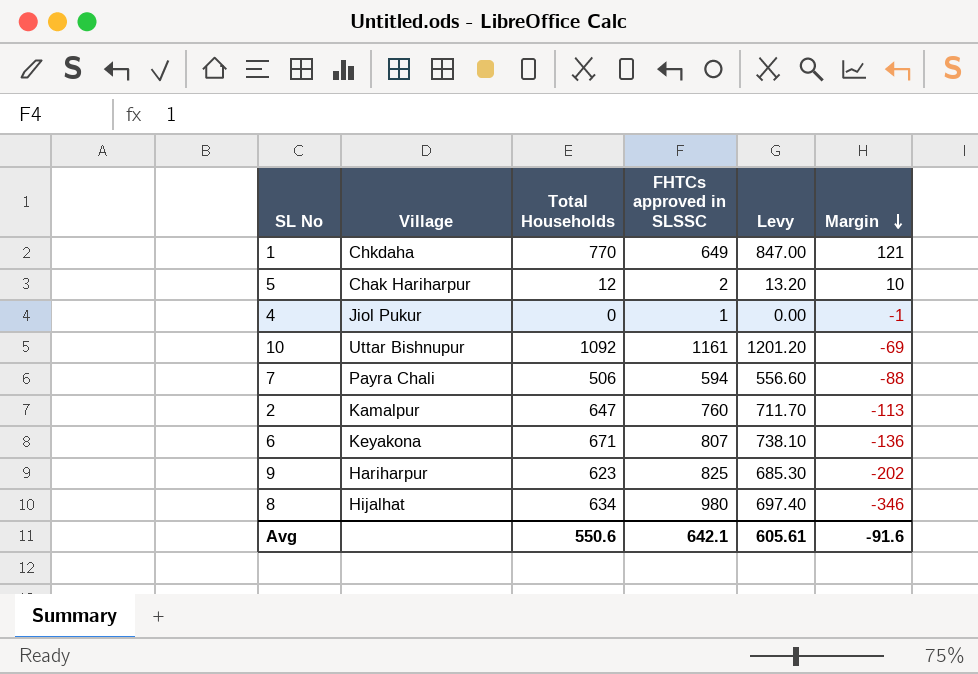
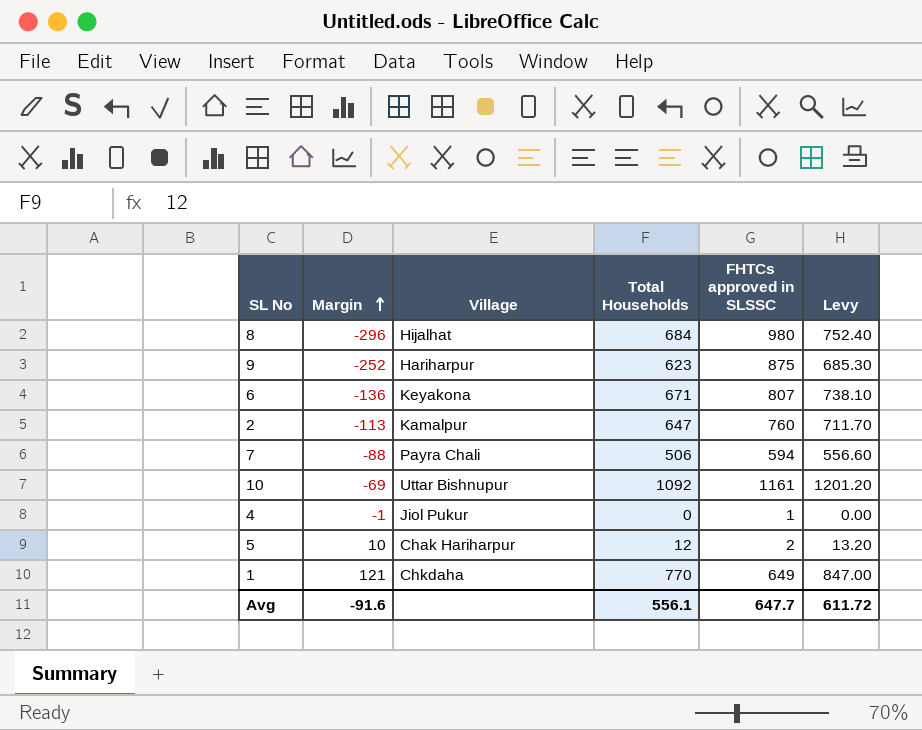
row order: Margin descending -> Margin ascending
column Margin | position: 6 -> 2
8 | Margin: -346 -> -296
8 | Total Households: 634 -> 684
8 | Levy: 697.40 -> 752.40
9 | Margin: -202 -> -252
9 | FHTCs approved in SLSSC: 825 -> 875
Avg | Total Households: 550.6 -> 556.1
Avg | FHTCs approved in SLSSC: 642.1 -> 647.7
Avg | Levy: 605.61 -> 611.72

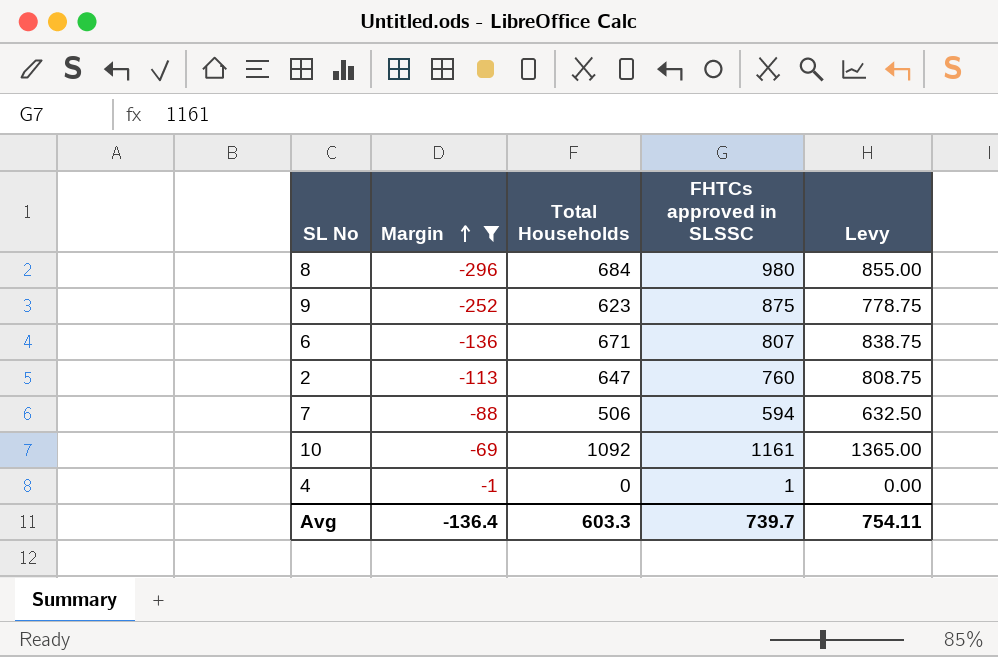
filter: none -> Margin <= -1
column Village | position: 3 -> none
column Levy | formula: [Total Households] * 1.1 -> [Total Households] * 1.25
Avg | Margin: -91.6 -> -136.4
Avg | Total Households: 556.1 -> 603.3
Avg | FHTCs approved in SLSSC: 647.7 -> 739.7
Avg | Levy: 611.72 -> 754.11

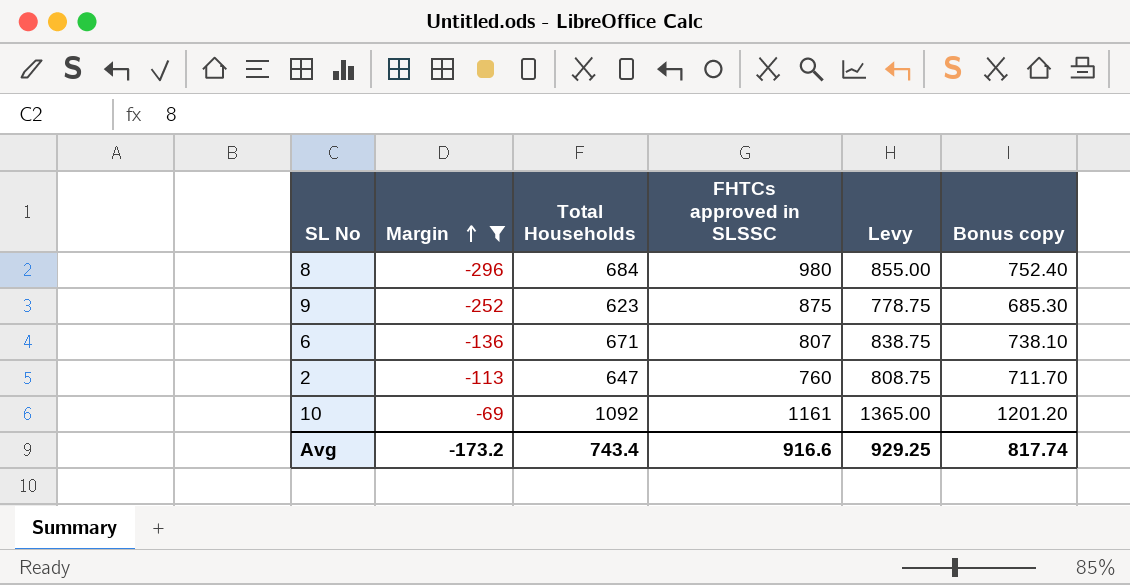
column Bonus copy | formula: none -> [Total Households] * 1.1
row 7: -88 | 506 | 594 | 632.50 -> none
row 4: -1 | 0 | 1 | 0.00 -> none
Avg | Margin: -136.4 -> -173.2
Avg | Total Households: 603.3 -> 743.4
Avg | FHTCs approved in SLSSC: 739.7 -> 916.6
Avg | Levy: 754.11 -> 929.25

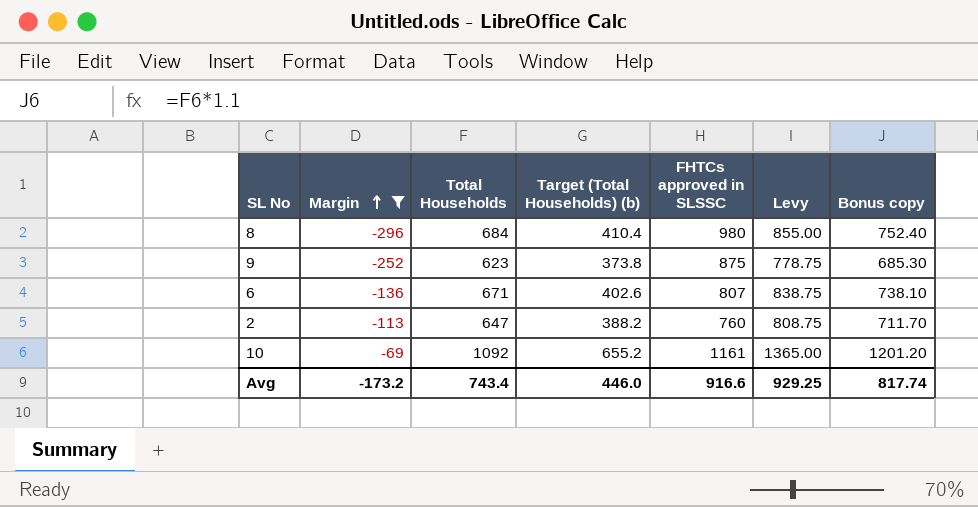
column Target (Total Households) (b) | formula: none -> [Total Households] * 0.6

